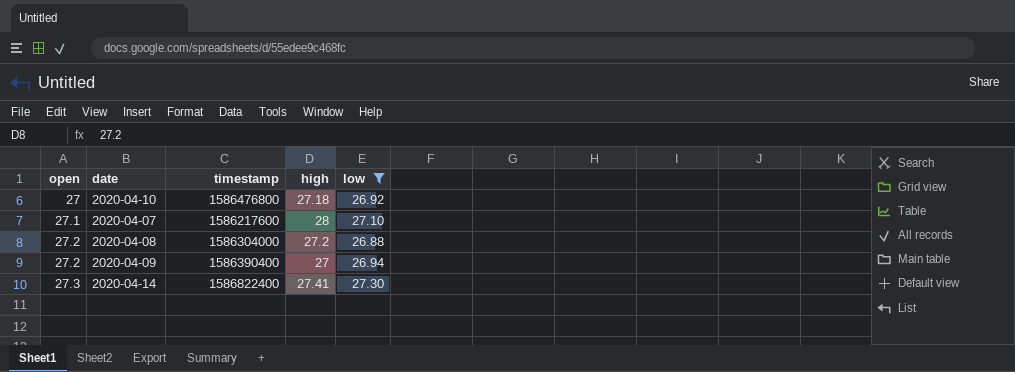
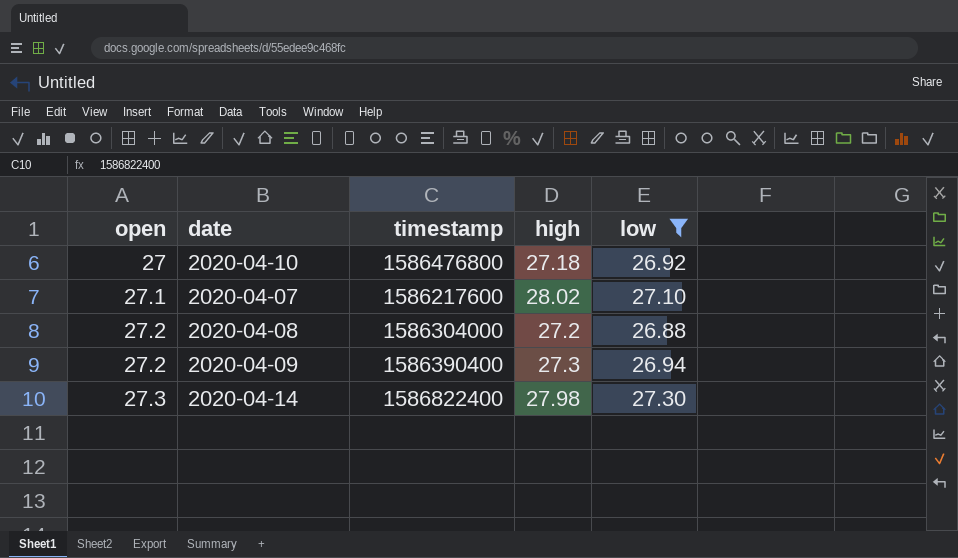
2020-04-07 | high: 28 -> 28.02
2020-04-09 | high: 27 -> 27.3
2020-04-14 | high: 27.41 -> 27.98

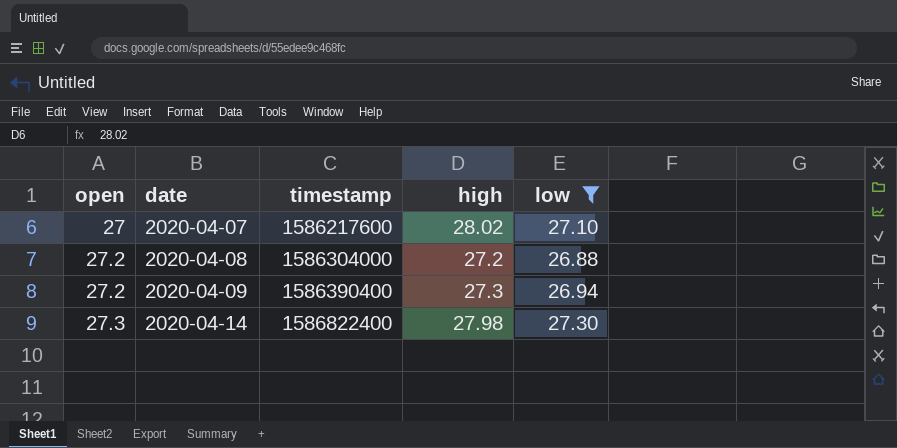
row 2020-04-10: 27 | 1586476800 | 27.18 | 26.92 -> none
2020-04-07 | open: 27.1 -> 27

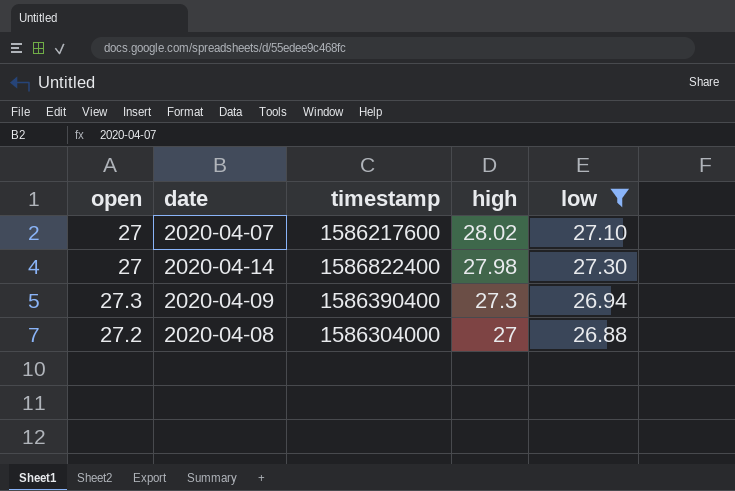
row order: open ascending -> high descending
2020-04-14 | open: 27.3 -> 27
2020-04-09 | open: 27.2 -> 27.3
2020-04-08 | high: 27.2 -> 27

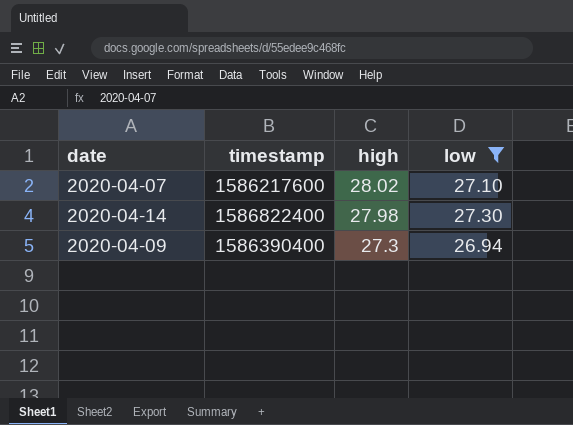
column open | position: 1 -> none
row 2020-04-08: 27.2 | 1586304000 | 27 | 26.88 -> none

